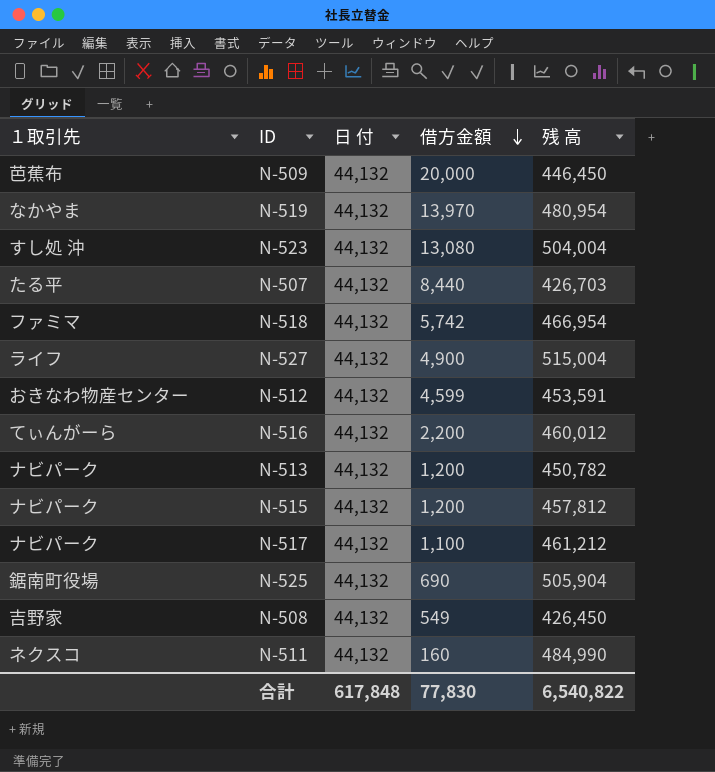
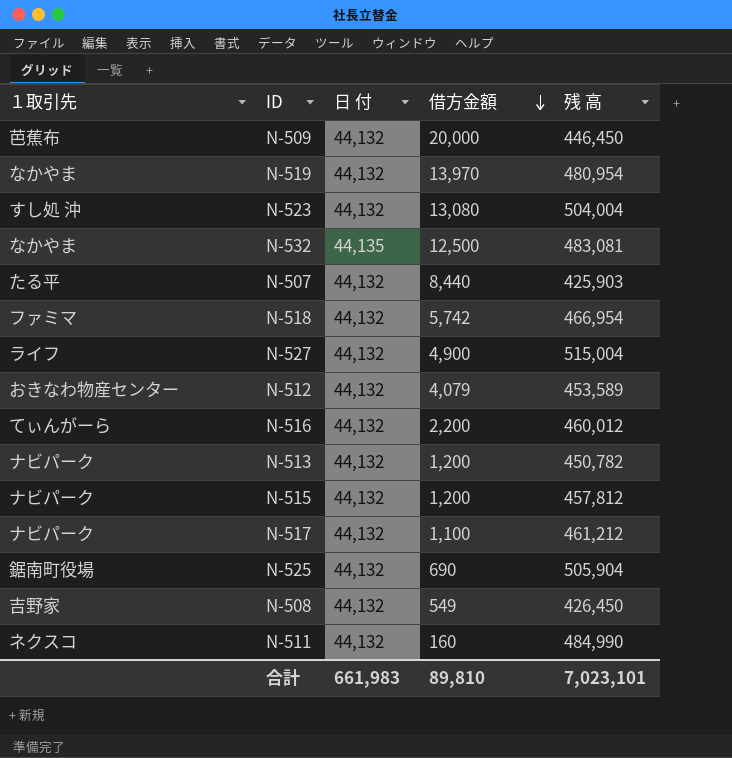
row N-532: none -> なかやま | 44,135 | 12,500 | 483,081
N-507 | 残 高: 426,703 -> 425,903
N-512 | 借方金額: 4,599 -> 4,079
N-512 | 残 高: 453,591 -> 453,589
合計 | 日 付: 617,848 -> 661,983
合計 | 借方金額: 77,830 -> 89,810
合計 | 残 高: 6,540,822 -> 7,023,101

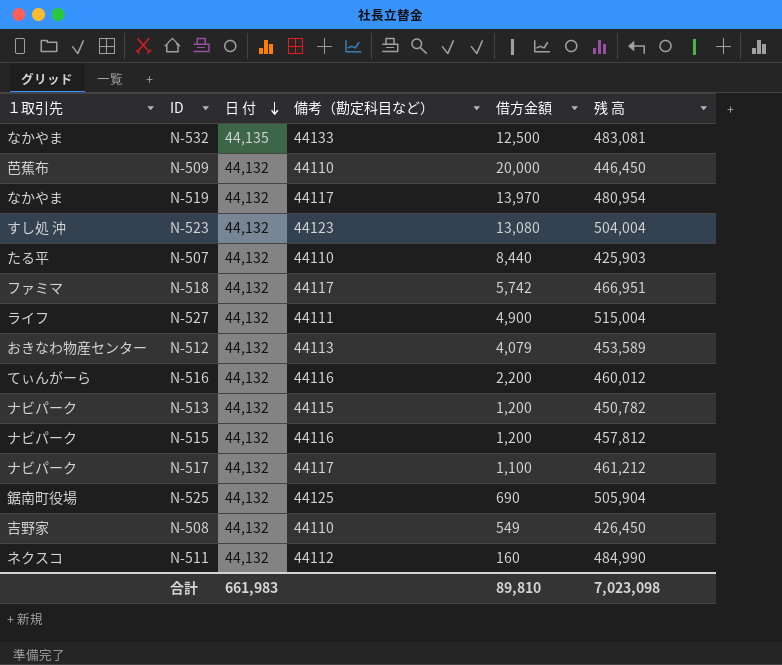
row order: 借方金額 descending -> 日 付 descending
column 備考（勘定科目など） | position: none -> 4
N-518 | 残 高: 466,954 -> 466,951
合計 | 残 高: 7,023,101 -> 7,023,098

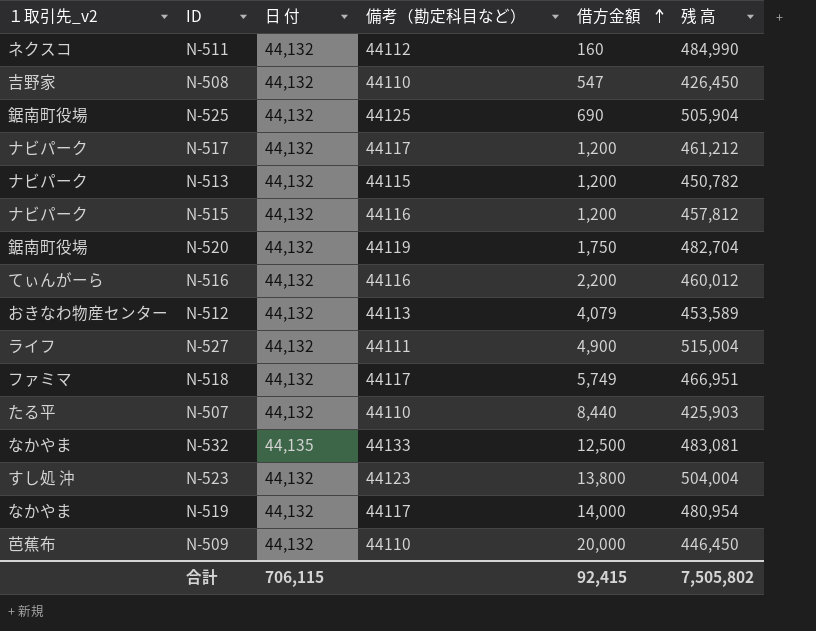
row order: 日 付 descending -> 借方金額 ascending
column name: １取引先 -> １取引先_v2
N-508 | 借方金額: 549 -> 547
N-517 | 借方金額: 1,100 -> 1,200
row N-520: none -> 鋸南町役場 | 44,132 | 44119 | 1,750 | 482,704
N-518 | 借方金額: 5,742 -> 5,749
N-523 | 借方金額: 13,080 -> 13,800
N-519 | 借方金額: 13,970 -> 14,000
合計 | 日 付: 661,983 -> 706,115
合計 | 借方金額: 89,810 -> 92,415
合計 | 残 高: 7,023,098 -> 7,505,802

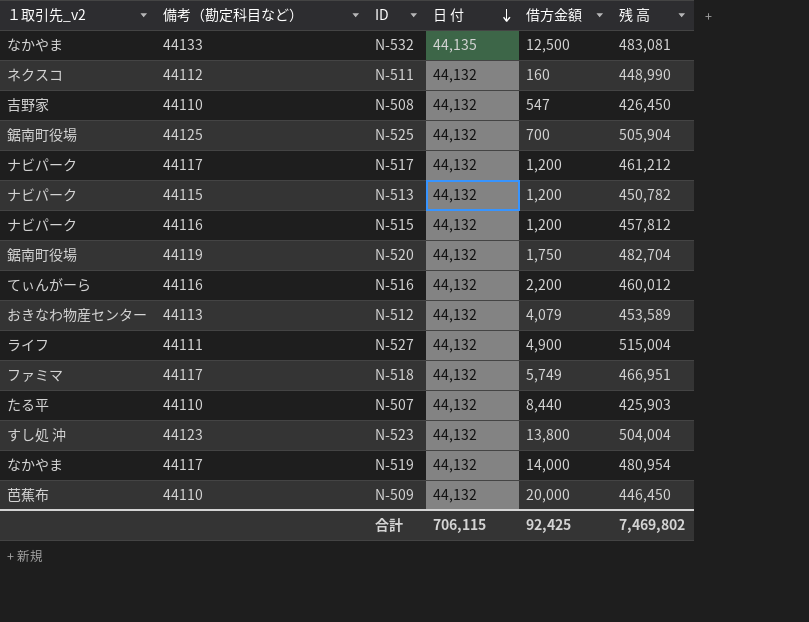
row order: 借方金額 ascending -> 日 付 descending
column 備考（勘定科目など） | position: 4 -> 2
N-511 | 残 高: 484,990 -> 448,990
N-525 | 借方金額: 690 -> 700
合計 | 借方金額: 92,415 -> 92,425
合計 | 残 高: 7,505,802 -> 7,469,802

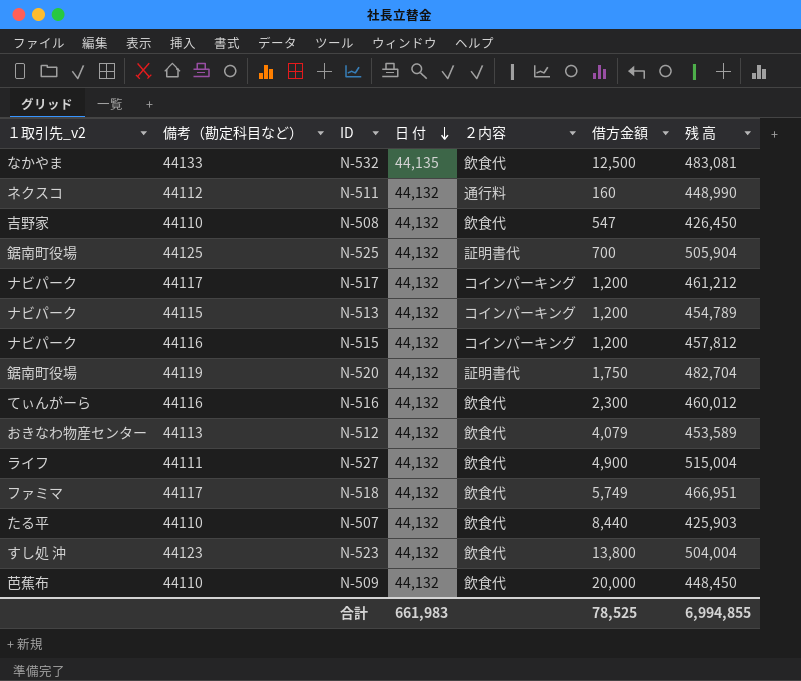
column ２内容 | position: none -> 5
row N-519: なかやま | 44117 | 44,132 | 14,000 | 480,954 -> none
N-513 | 残 高: 450,782 -> 454,789
N-516 | 借方金額: 2,200 -> 2,300
N-509 | 残 高: 446,450 -> 448,450
合計 | 日 付: 706,115 -> 661,983
合計 | 借方金額: 92,425 -> 78,525
合計 | 残 高: 7,469,802 -> 6,994,855

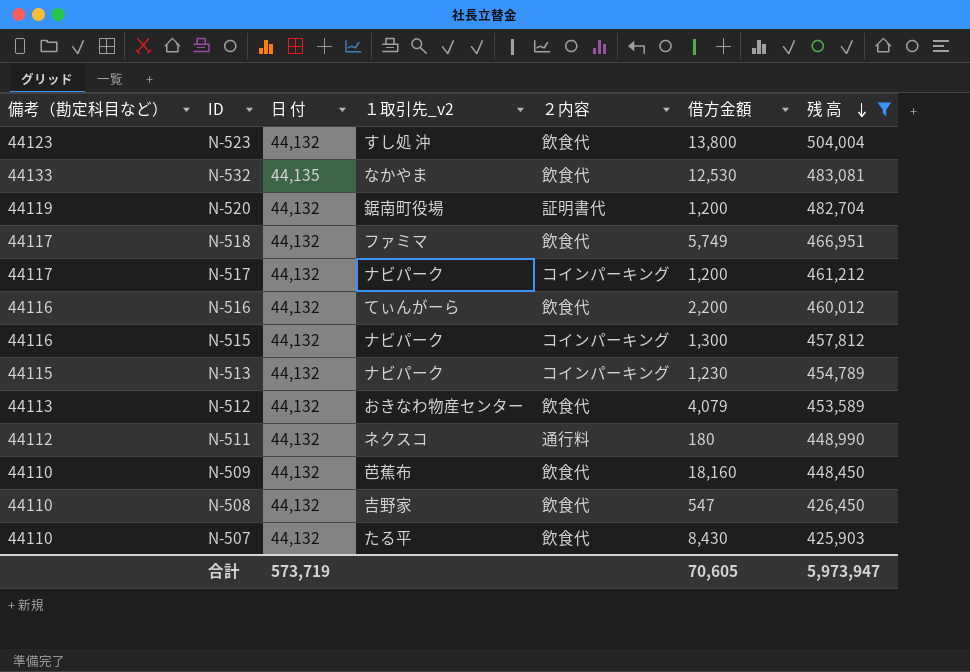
filter: none -> 残 高 <= 504,004
row order: 日 付 descending -> 残 高 descending
column １取引先_v2 | position: 1 -> 4
N-532 | 借方金額: 12,500 -> 12,530
N-520 | 借方金額: 1,750 -> 1,200
N-516 | 借方金額: 2,300 -> 2,200
N-515 | 借方金額: 1,200 -> 1,300
N-513 | 借方金額: 1,200 -> 1,230
N-511 | 借方金額: 160 -> 180
N-509 | 借方金額: 20,000 -> 18,160
N-507 | 借方金額: 8,440 -> 8,430
合計 | 日 付: 661,983 -> 573,719
合計 | 借方金額: 78,525 -> 70,605
合計 | 残 高: 6,994,855 -> 5,973,947

